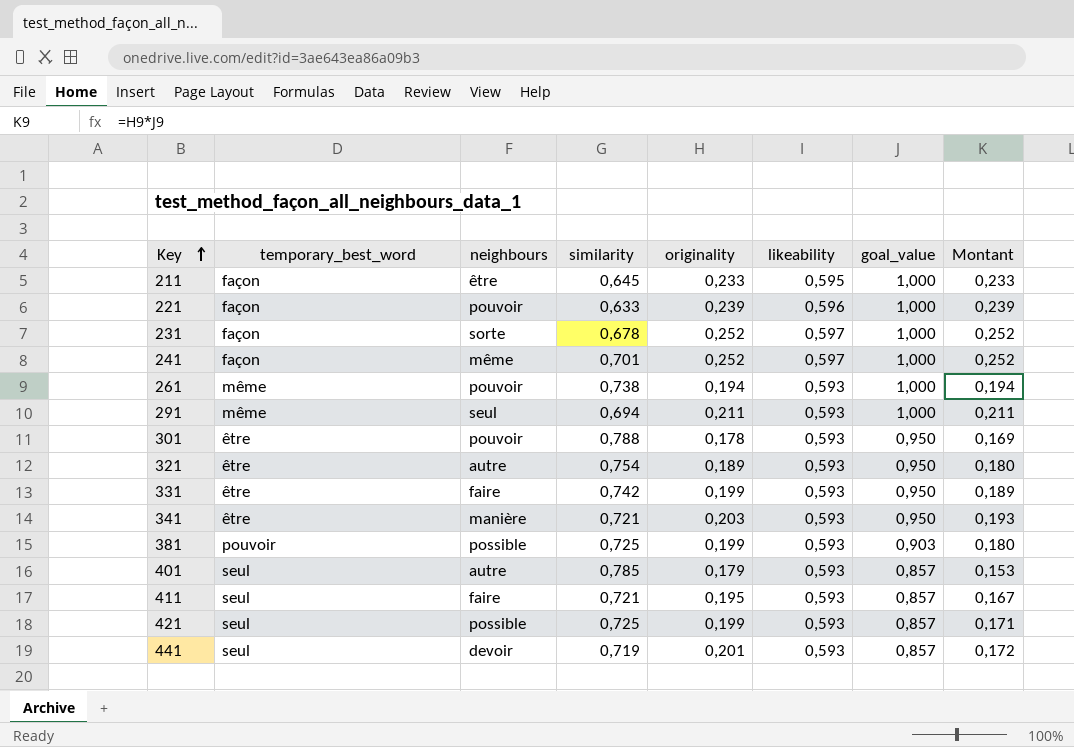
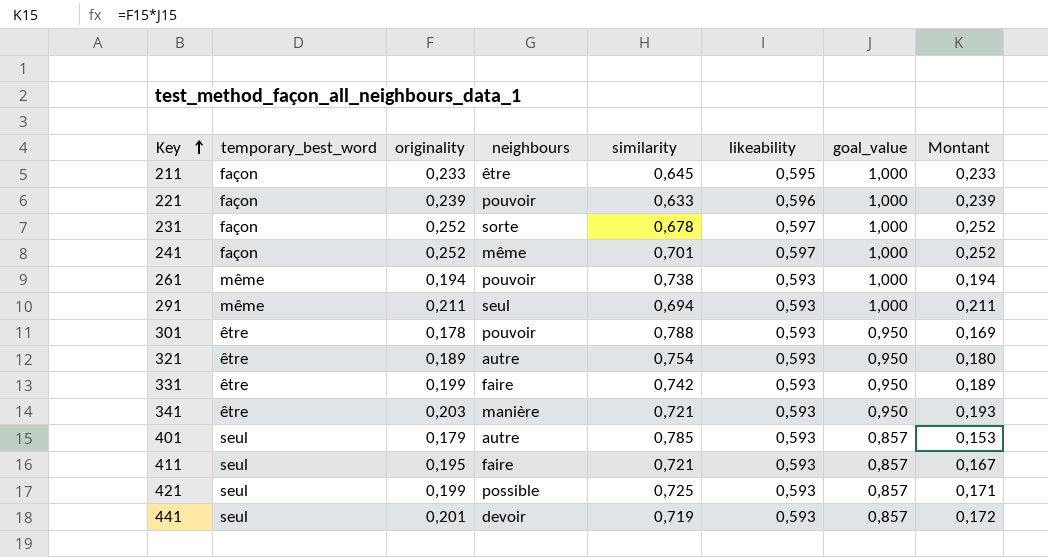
column originality | position: 5 -> 3
row 381: pouvoir | possible | 0,725 | 0,199 | 0,593 | 0,903 | 0,180 -> none

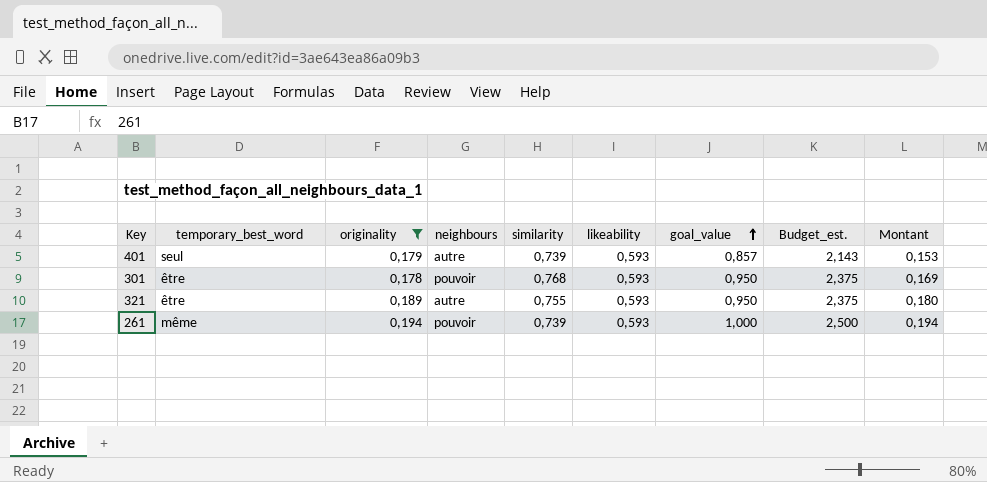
filter: none -> originality <= 0,194
row order: Key ascending -> goal_value ascending
column Budget_est. | formula: none -> [goal_value] * 2,5
401 | similarity: 0,785 -> 0,739
301 | similarity: 0,788 -> 0,768
321 | similarity: 0,754 -> 0,755
261 | similarity: 0,738 -> 0,739

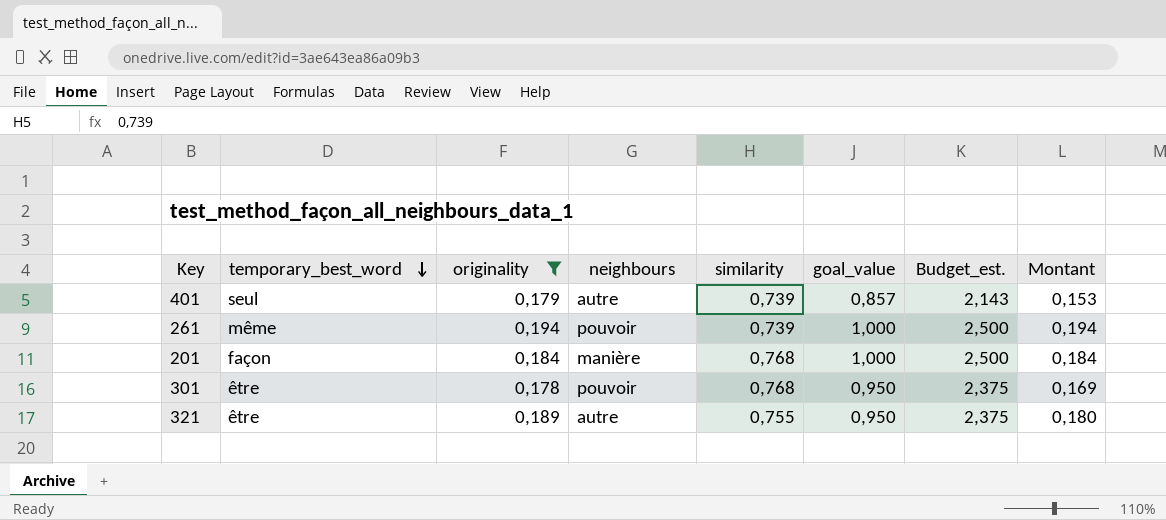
row order: goal_value ascending -> temporary_best_word descending
column likeability | position: 6 -> none
row 201: none -> façon | 0,184 | manière | 0,768 | 1,000 | 2,500 | 0,184

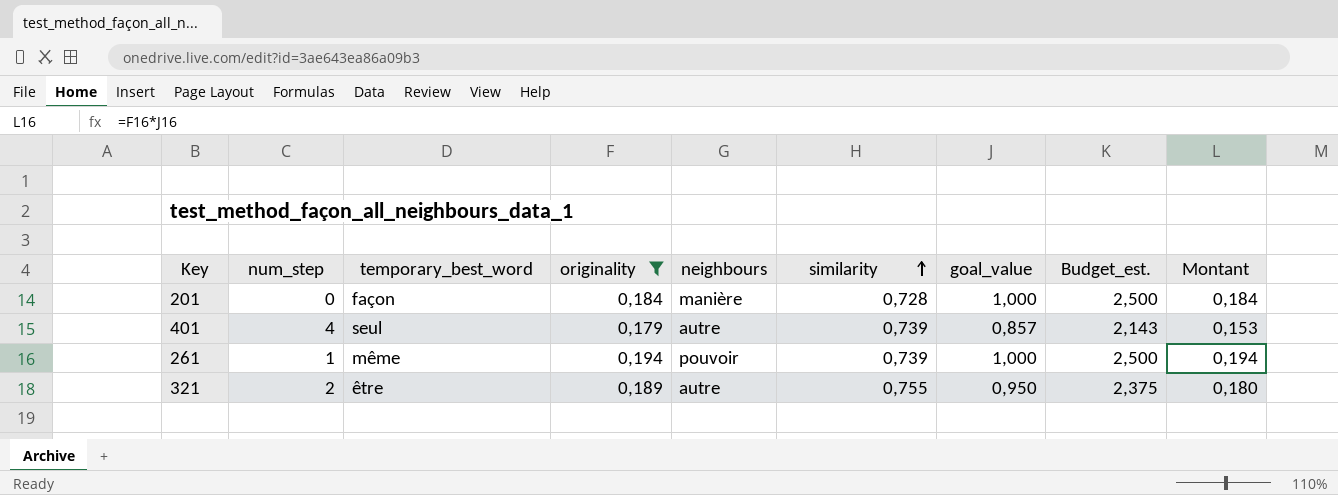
row order: temporary_best_word descending -> similarity ascending
column num_step | position: none -> 2
row 301: être | 0,178 | pouvoir | 0,768 | 0,950 | 2,375 | 0,169 -> none
201 | similarity: 0,768 -> 0,728

